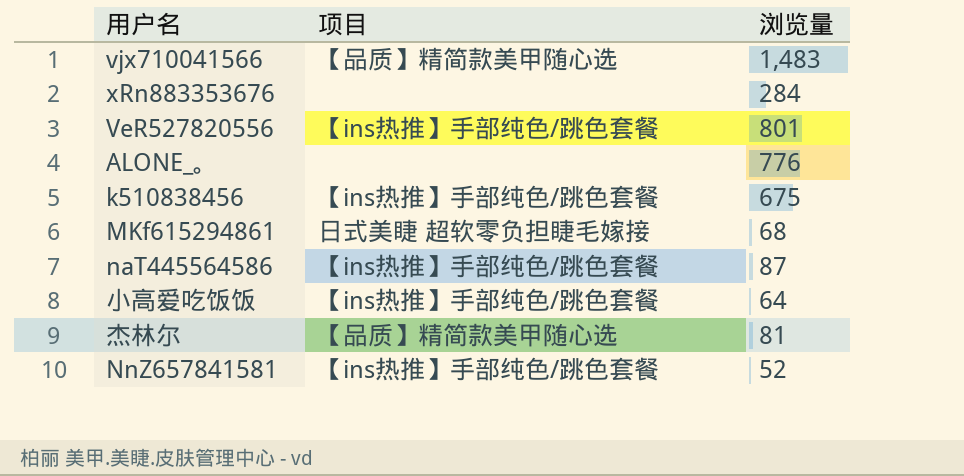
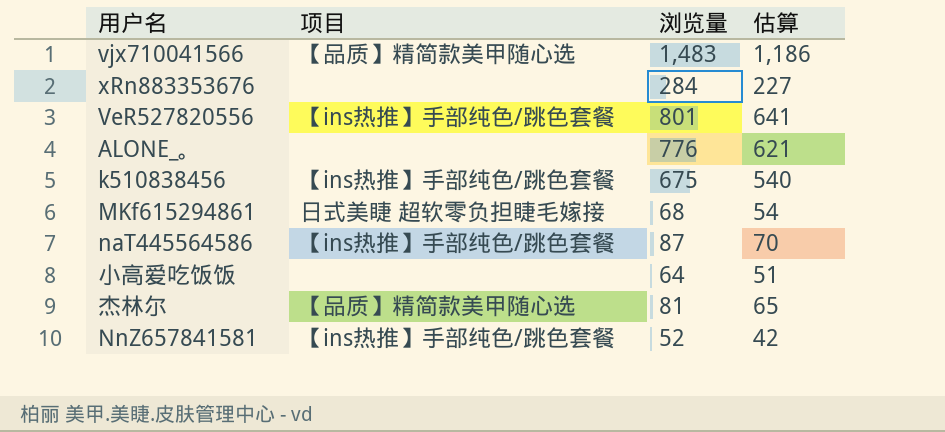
column 估算 | formula: none -> [浏览量] * 0.8
小高爱吃饭饭 | 项目: 【ins热推】手部纯色/跳色套餐 -> none

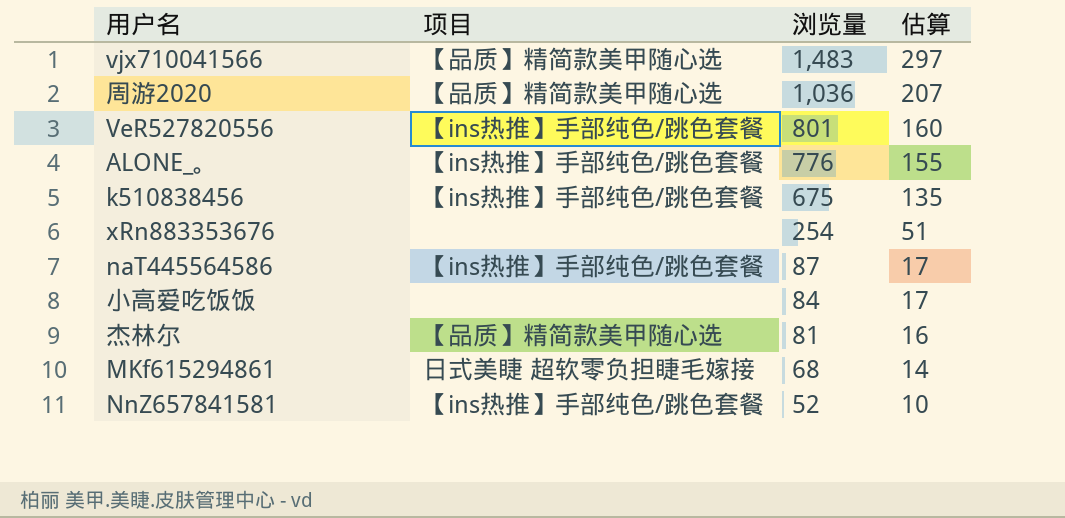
row order: none -> 浏览量 descending
column 估算 | formula: [浏览量] * 0.8 -> [浏览量] * 0.2
row 周游2020: none -> 【品质】精简款美甲随心选 | 1,036 | 207
ALONE_。 | 项目: none -> 【ins热推】手部纯色/跳色套餐
xRn883353676 | 浏览量: 284 -> 254
小高爱吃饭饭 | 浏览量: 64 -> 84

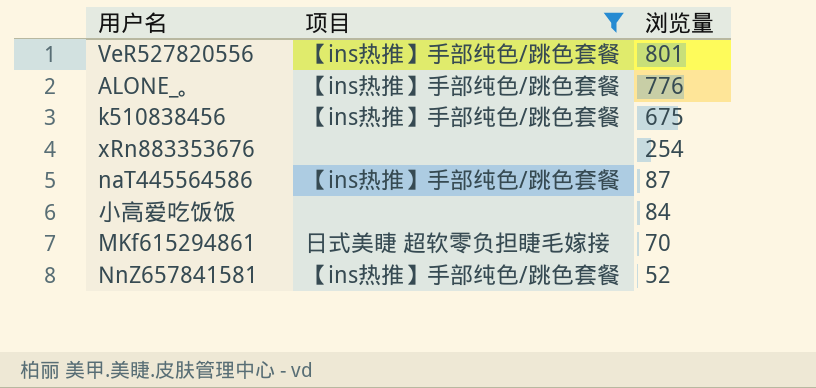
filter: none -> 项目 != 【品质】精简款美甲随心选
column 估算 | formula: [浏览量] * 0.2 -> none
MKf615294861 | 浏览量: 68 -> 70

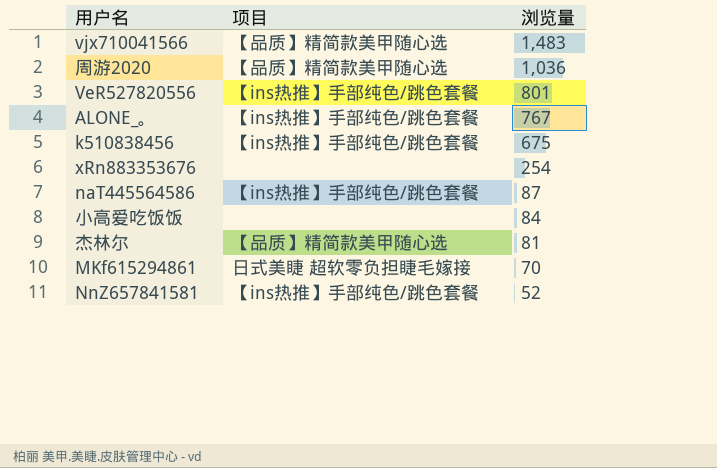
filter: 项目 != 【品质】精简款美甲随心选 -> none
ALONE_。 | 浏览量: 776 -> 767

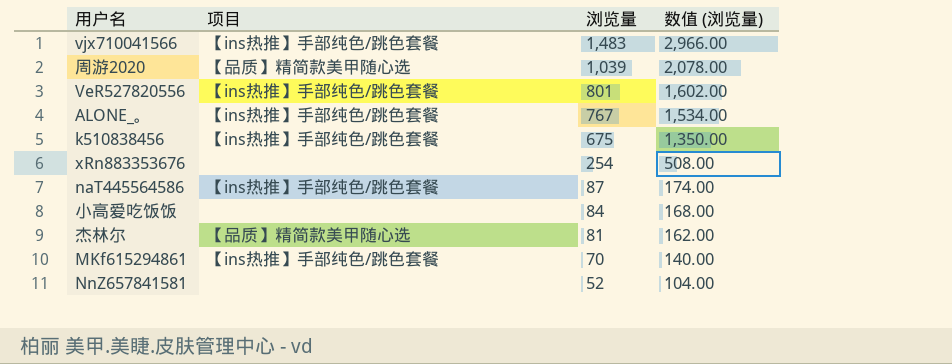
column 数值 (浏览量) | formula: none -> [浏览量] * 2
vjx710041566 | 项目: 【品质】精简款美甲随心选 -> 【ins热推】手部纯色/跳色套餐
周游2020 | 浏览量: 1,036 -> 1,039
MKf615294861 | 项目: 日式美睫 超软零负担睫毛嫁接 -> 【ins热推】手部纯色/跳色套餐
NnZ657841581 | 项目: 【ins热推】手部纯色/跳色套餐 -> none

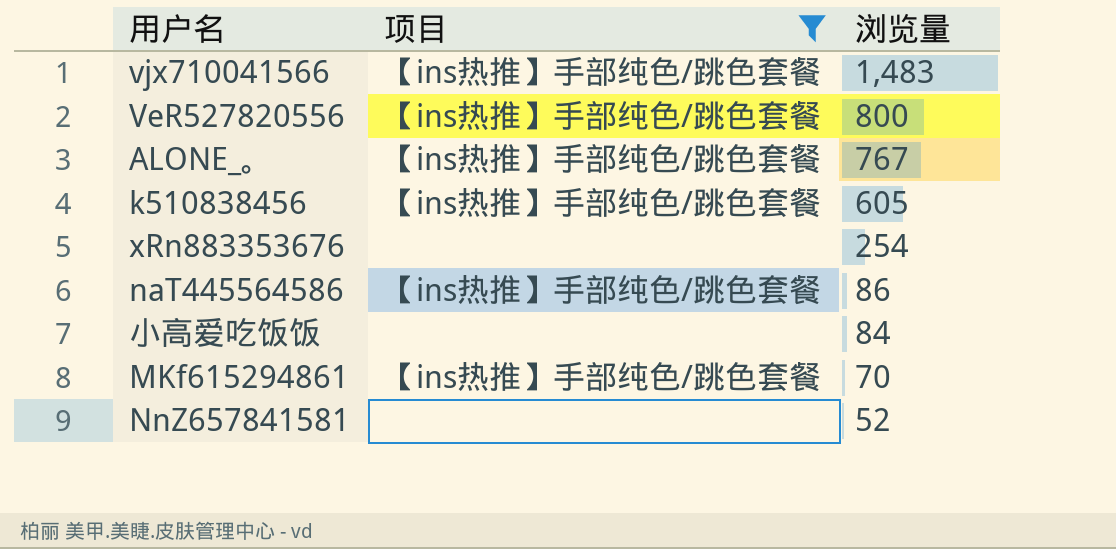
filter: none -> 项目 != 【品质】精简款美甲随心选
column 数值 (浏览量) | formula: [浏览量] * 2 -> none
VeR527820556 | 浏览量: 801 -> 800
k510838456 | 浏览量: 675 -> 605
naT445564586 | 浏览量: 87 -> 86

